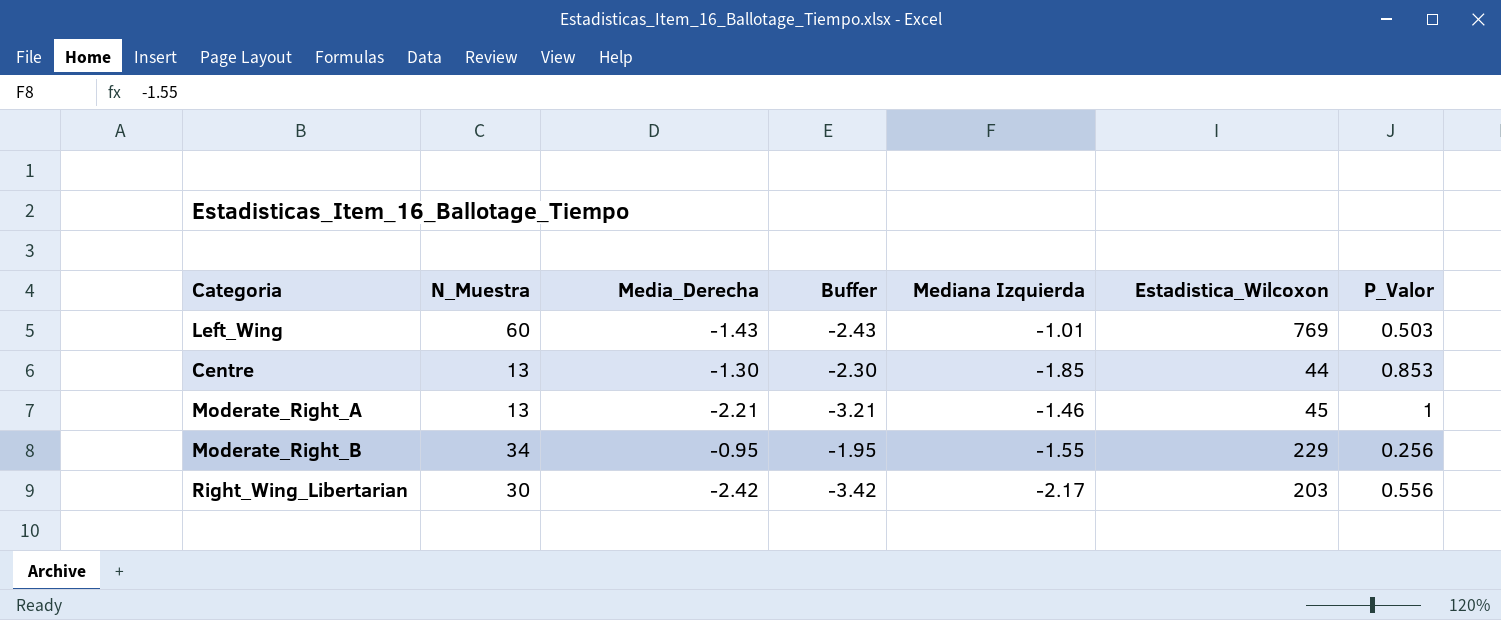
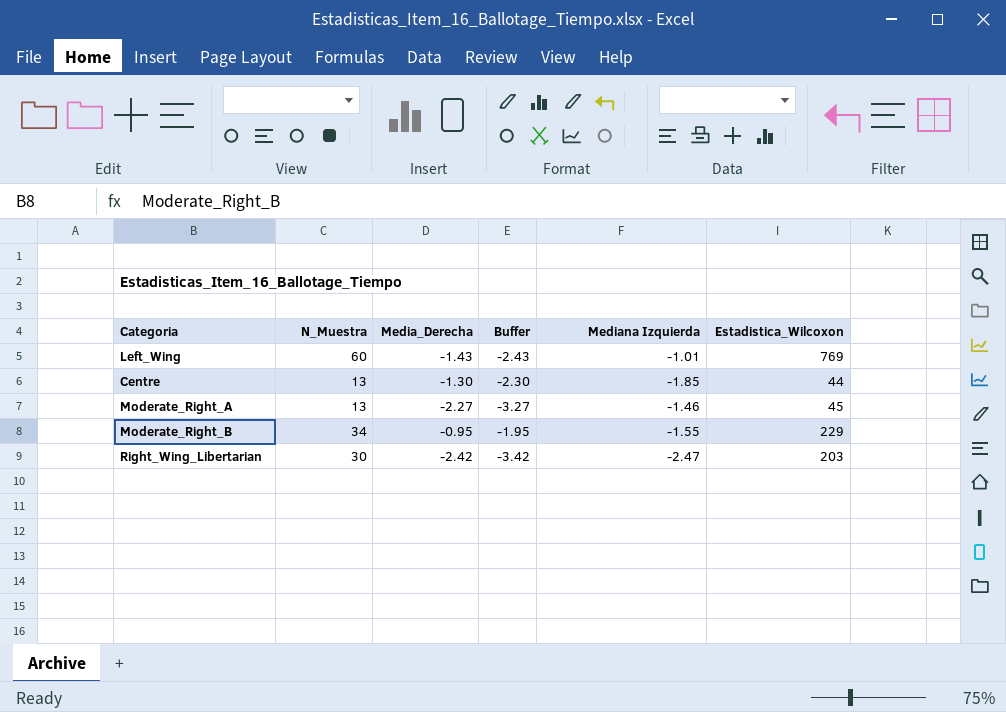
column P_Valor | position: 7 -> none
Moderate_Right_A | Media_Derecha: -2.21 -> -2.27
Moderate_Right_A | Buffer: -3.21 -> -3.27
Right_Wing_Libertarian | Mediana Izquierda: -2.17 -> -2.47

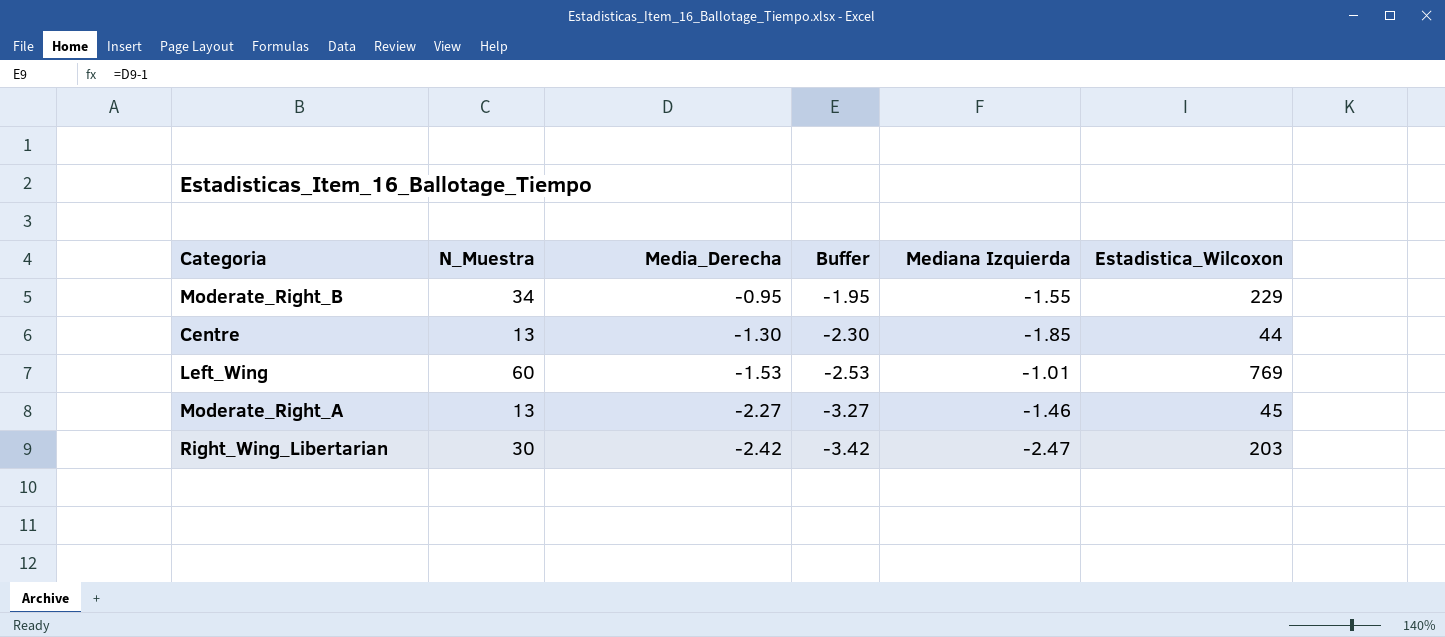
row order: none -> Media_Derecha descending
Left_Wing | Media_Derecha: -1.43 -> -1.53
Left_Wing | Buffer: -2.43 -> -2.53

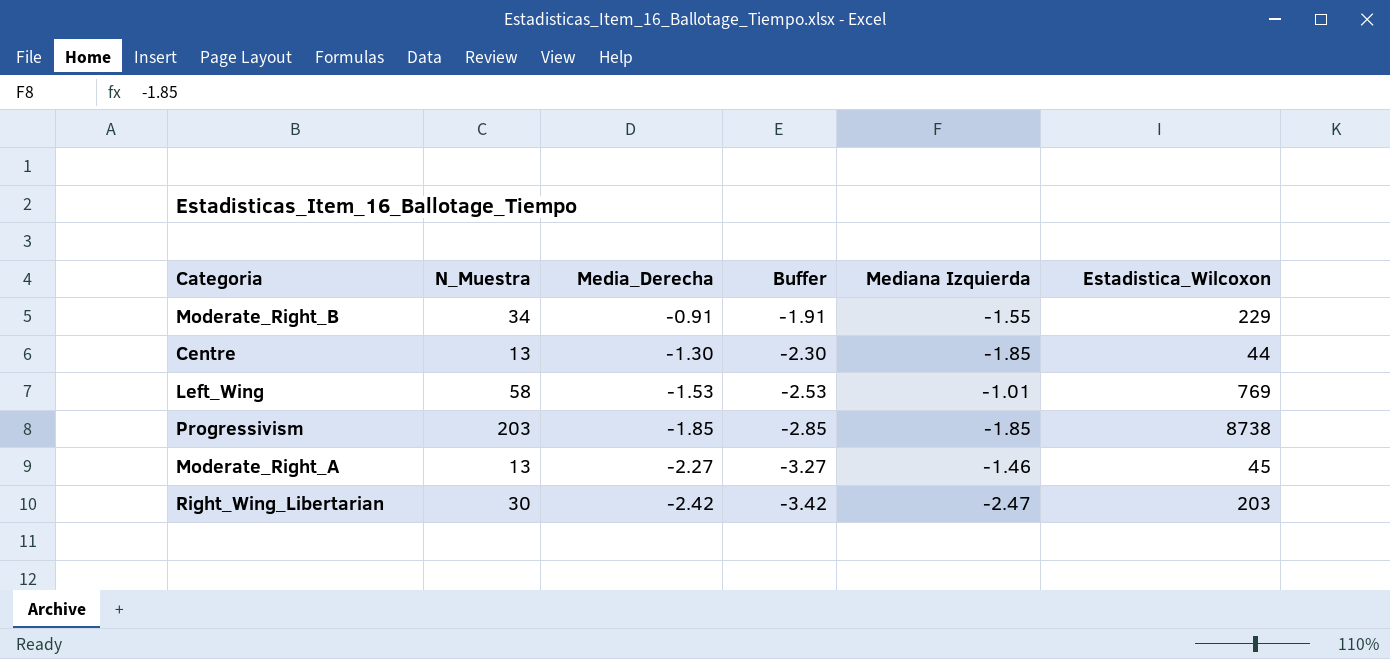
Moderate_Right_B | Media_Derecha: -0.95 -> -0.91
Moderate_Right_B | Buffer: -1.95 -> -1.91
Left_Wing | N_Muestra: 60 -> 58
row Progressivism: none -> 203 | -1.85 | -2.85 | -1.85 | 8738

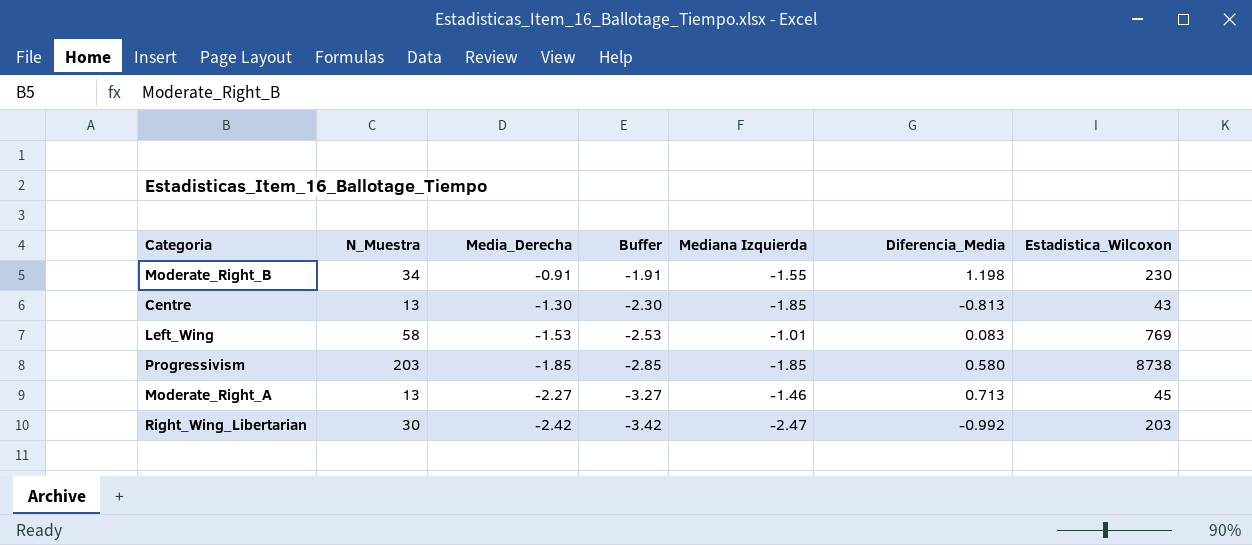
column Diferencia_Media | position: none -> 6
Moderate_Right_B | Estadistica_Wilcoxon: 229 -> 230
Centre | Estadistica_Wilcoxon: 44 -> 43

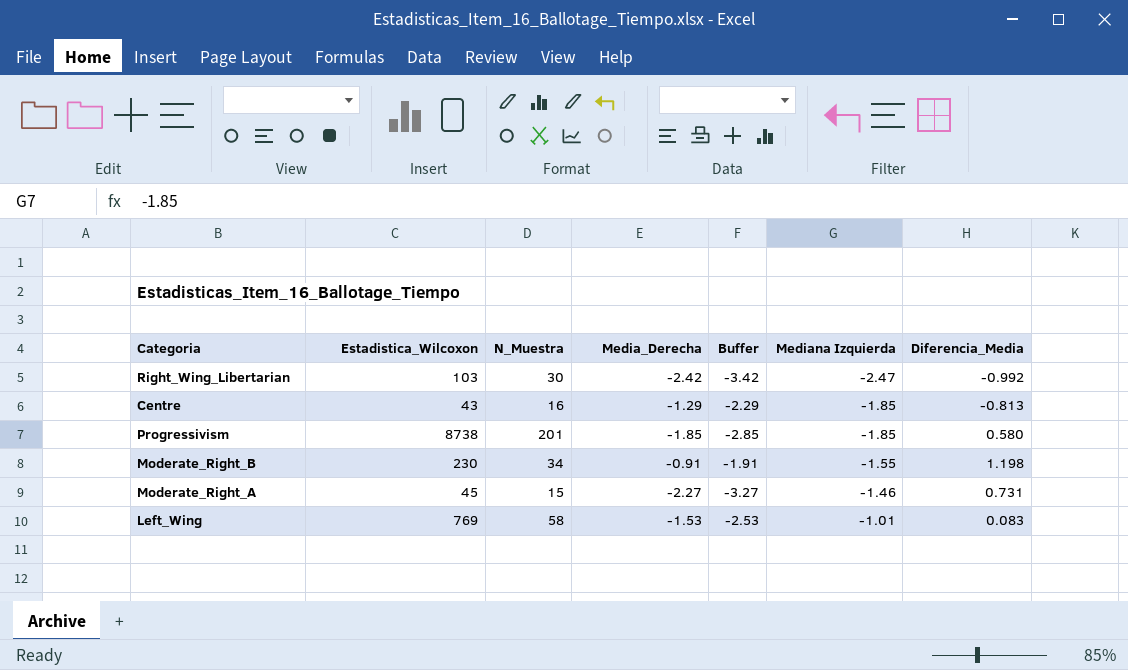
row order: Media_Derecha descending -> Mediana Izquierda ascending
column Estadistica_Wilcoxon | position: 7 -> 2
Right_Wing_Libertarian | Estadistica_Wilcoxon: 203 -> 103
Centre | N_Muestra: 13 -> 16
Centre | Media_Derecha: -1.30 -> -1.29
Centre | Buffer: -2.30 -> -2.29
Progressivism | N_Muestra: 203 -> 201
Moderate_Right_A | N_Muestra: 13 -> 15
Moderate_Right_A | Diferencia_Media: 0.713 -> 0.731

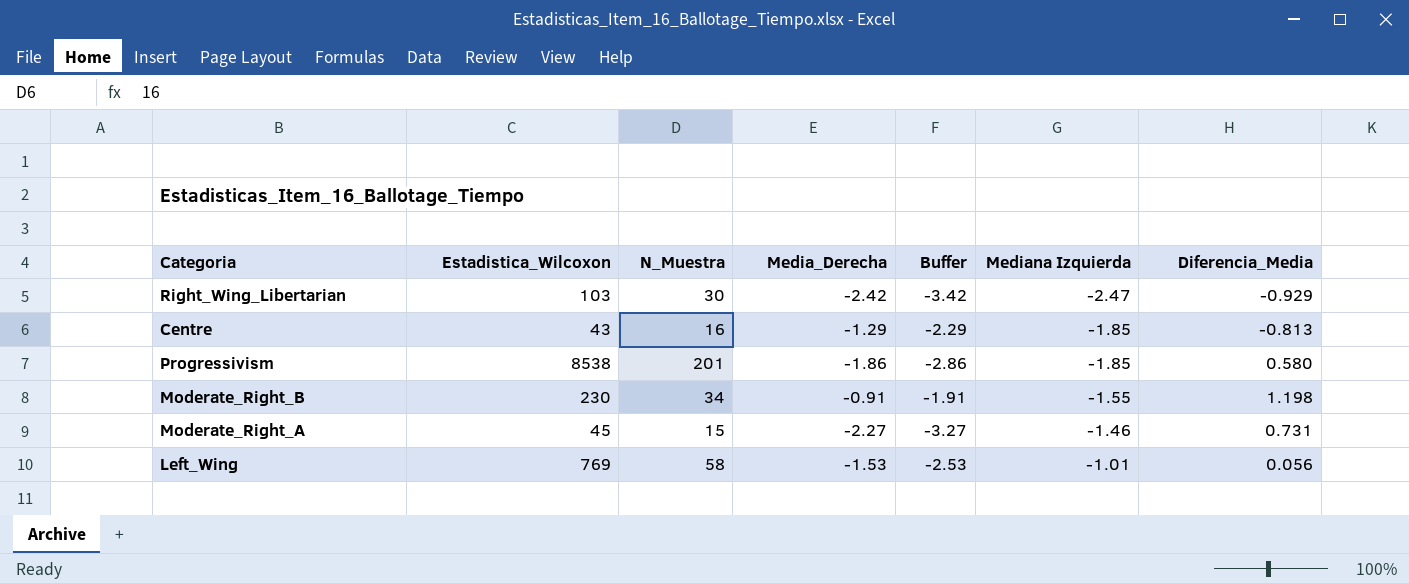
Right_Wing_Libertarian | Diferencia_Media: -0.992 -> -0.929
Progressivism | Estadistica_Wilcoxon: 8738 -> 8538
Progressivism | Media_Derecha: -1.85 -> -1.86
Progressivism | Buffer: -2.85 -> -2.86
Left_Wing | Diferencia_Media: 0.083 -> 0.056

